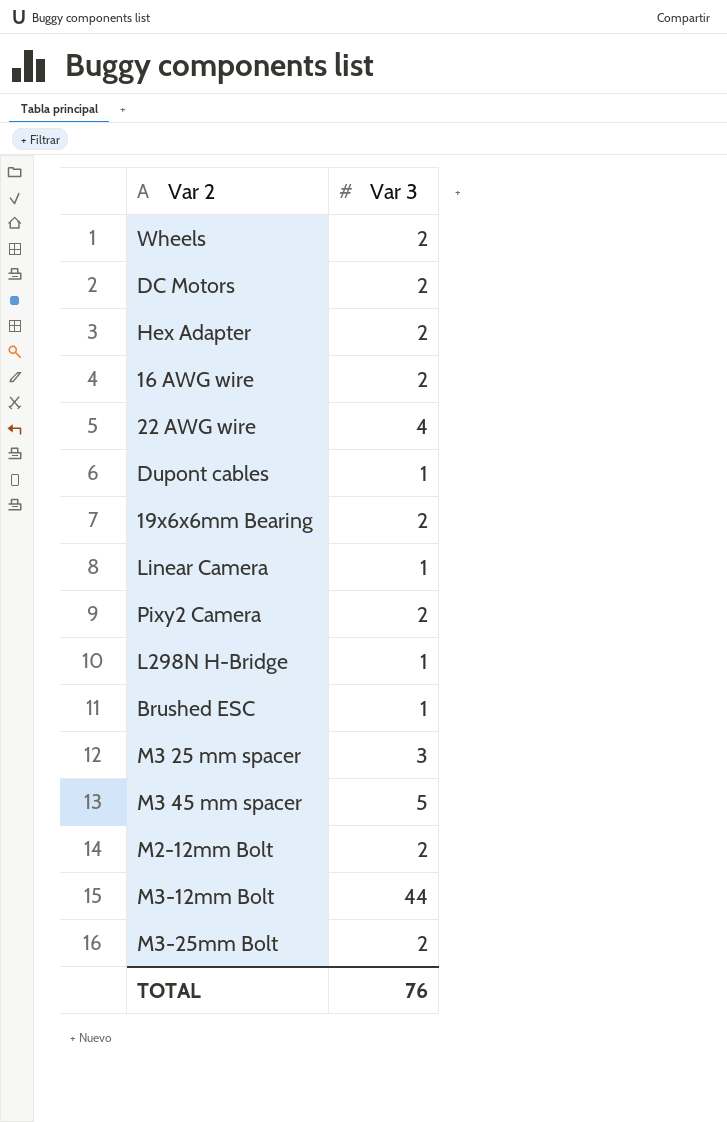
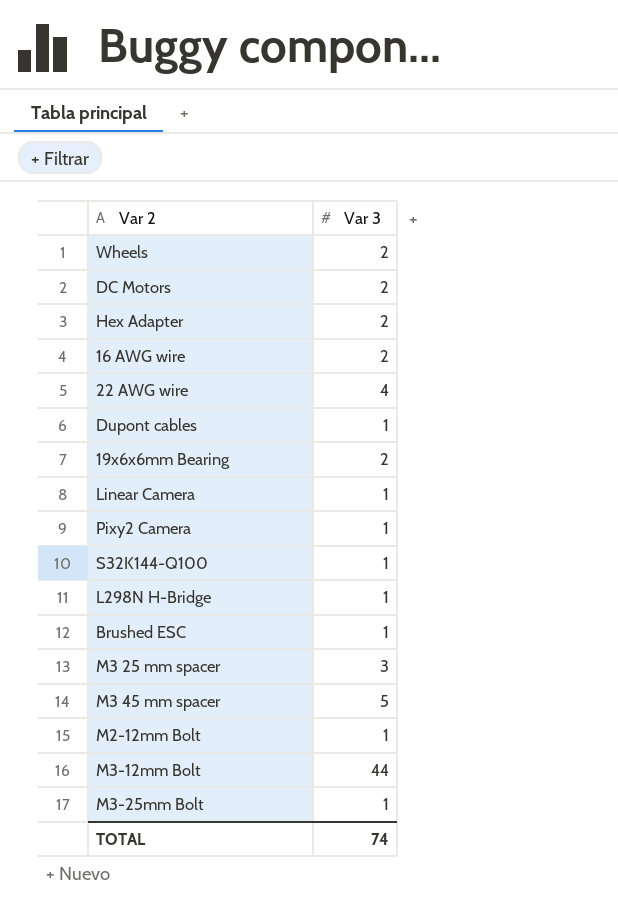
Pixy2 Camera | Var 3: 2 -> 1
row S32K144-Q100: none -> 1
M2-12mm Bolt | Var 3: 2 -> 1
M3-25mm Bolt | Var 3: 2 -> 1
TOTAL | Var 3: 76 -> 74

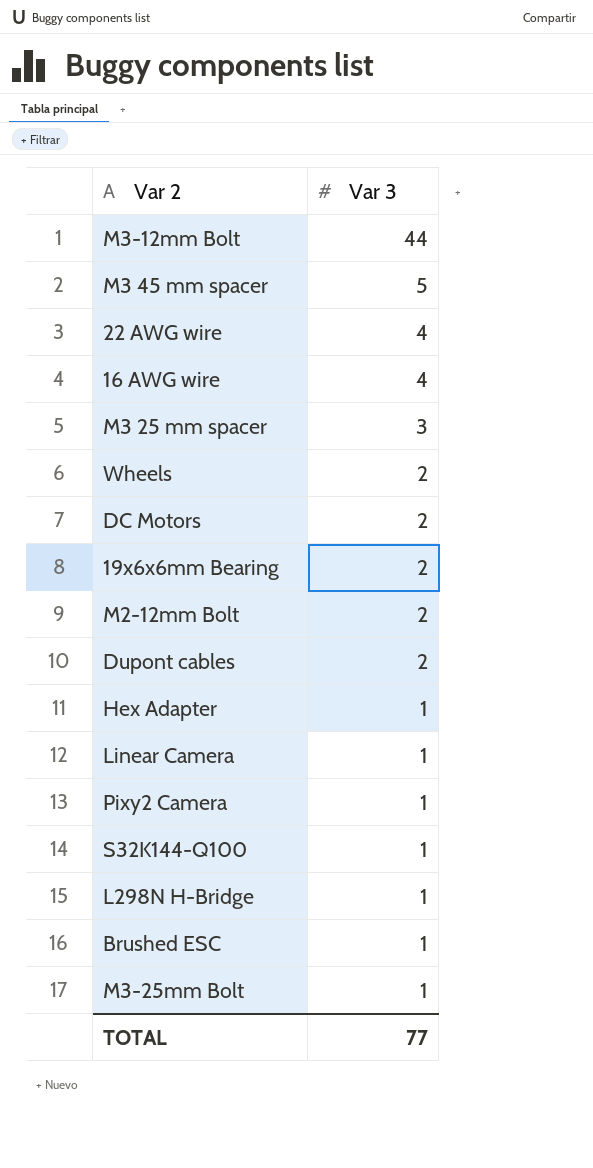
row order: none -> Var 3 descending
16 AWG wire | Var 3: 2 -> 4
M2-12mm Bolt | Var 3: 1 -> 2
Dupont cables | Var 3: 1 -> 2
Hex Adapter | Var 3: 2 -> 1
TOTAL | Var 3: 74 -> 77

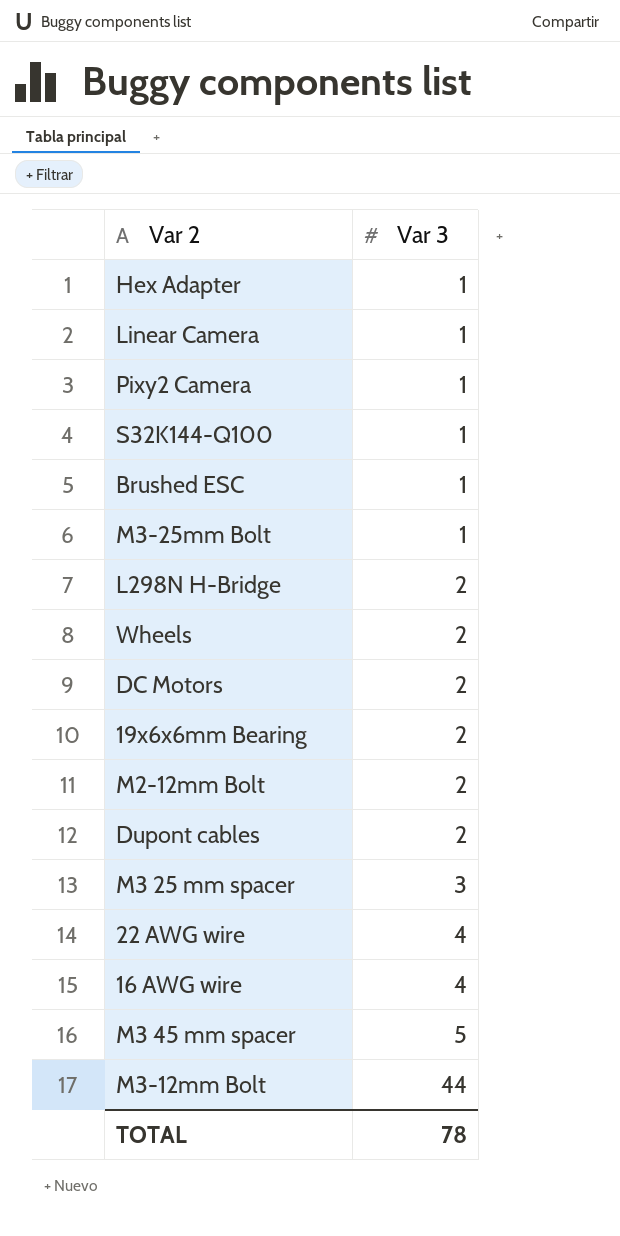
row order: Var 3 descending -> Var 3 ascending
L298N H-Bridge | Var 3: 1 -> 2
TOTAL | Var 3: 77 -> 78

